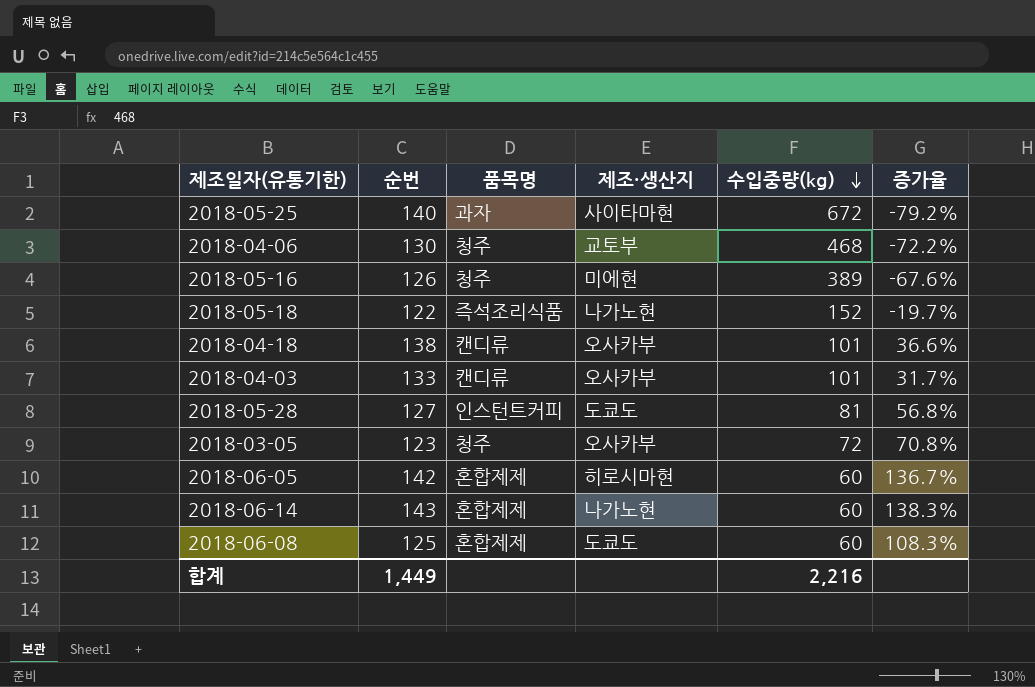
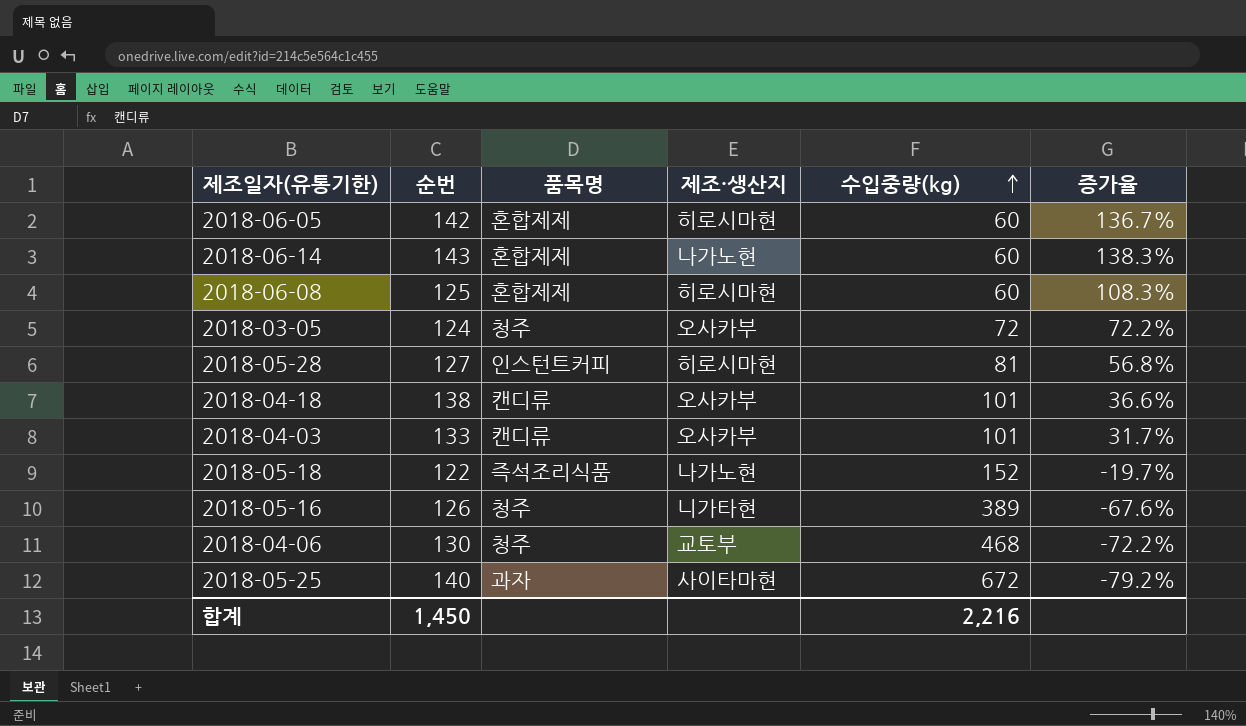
row order: 수입중량(kg) descending -> 수입중량(kg) ascending
2018-06-08 | 제조·생산지: 도쿄도 -> 히로시마현
2018-03-05 | 순번: 123 -> 124
2018-03-05 | 증가율: 70.8% -> 72.2%
2018-05-28 | 제조·생산지: 도쿄도 -> 히로시마현
2018-05-16 | 제조·생산지: 미에현 -> 니가타현
합계 | 순번: 1,449 -> 1,450

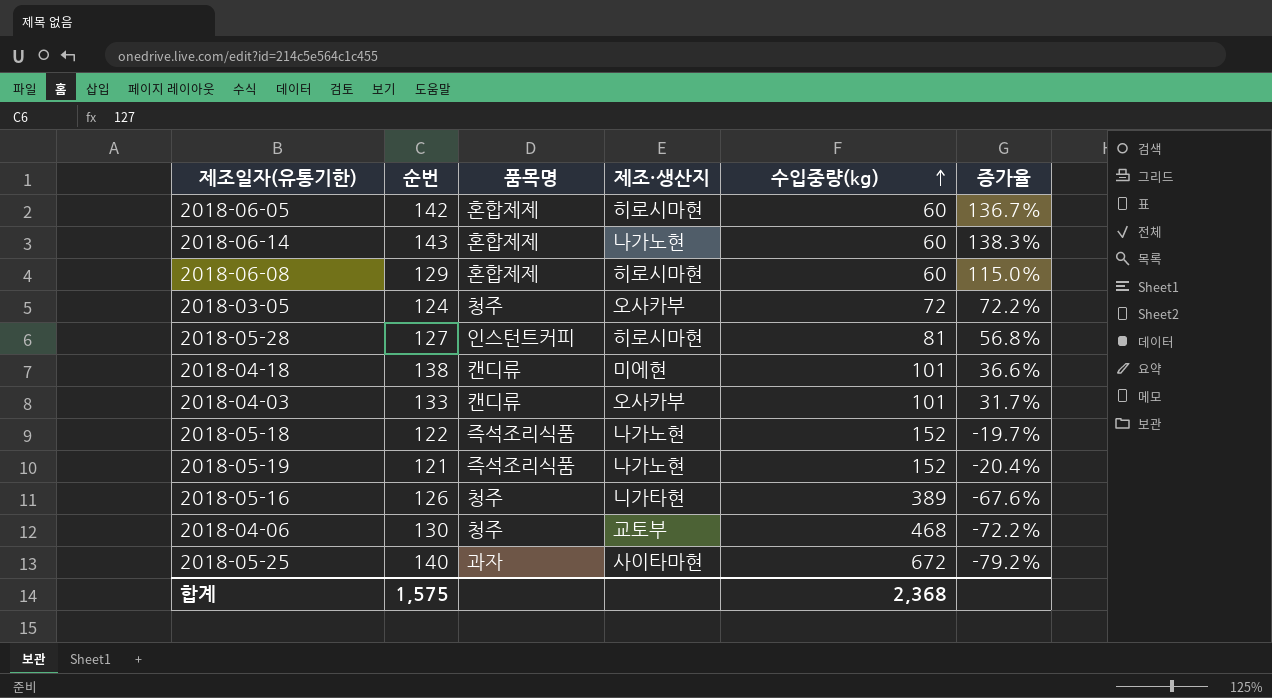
2018-06-08 | 순번: 125 -> 129
2018-06-08 | 증가율: 108.3% -> 115.0%
2018-04-18 | 제조·생산지: 오사카부 -> 미에현
row 2018-05-19: none -> 121 | 즉석조리식품 | 나가노현 | 152 | -20.4%
합계 | 순번: 1,450 -> 1,575
합계 | 수입중량(kg): 2,216 -> 2,368

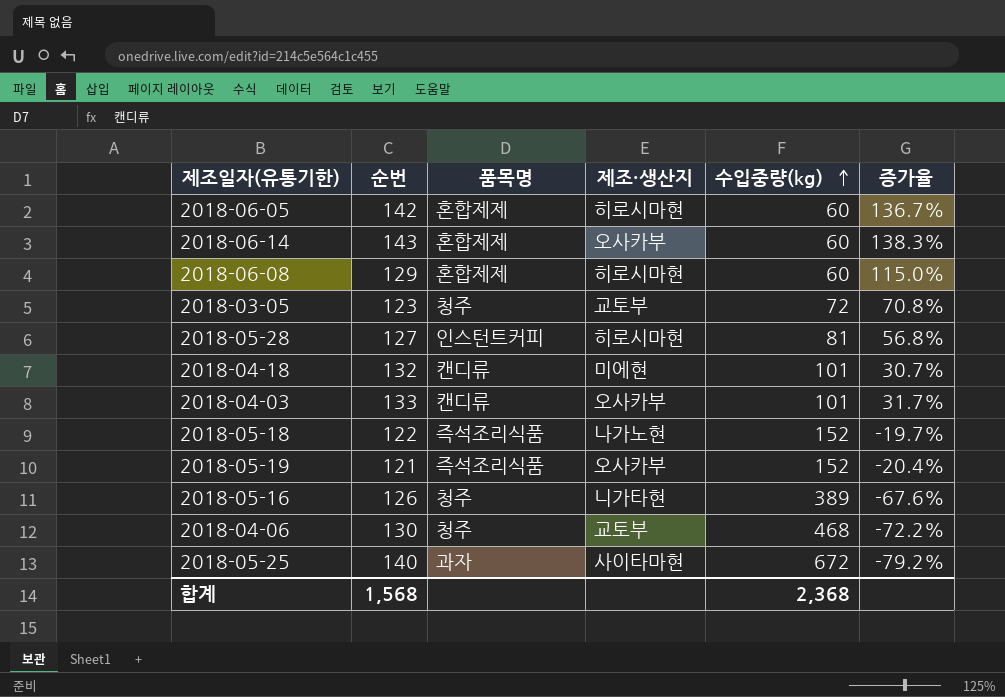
2018-06-14 | 제조·생산지: 나가노현 -> 오사카부
2018-03-05 | 순번: 124 -> 123
2018-03-05 | 제조·생산지: 오사카부 -> 교토부
2018-03-05 | 증가율: 72.2% -> 70.8%
2018-04-18 | 순번: 138 -> 132
2018-04-18 | 증가율: 36.6% -> 30.7%
2018-05-19 | 제조·생산지: 나가노현 -> 오사카부
합계 | 순번: 1,575 -> 1,568

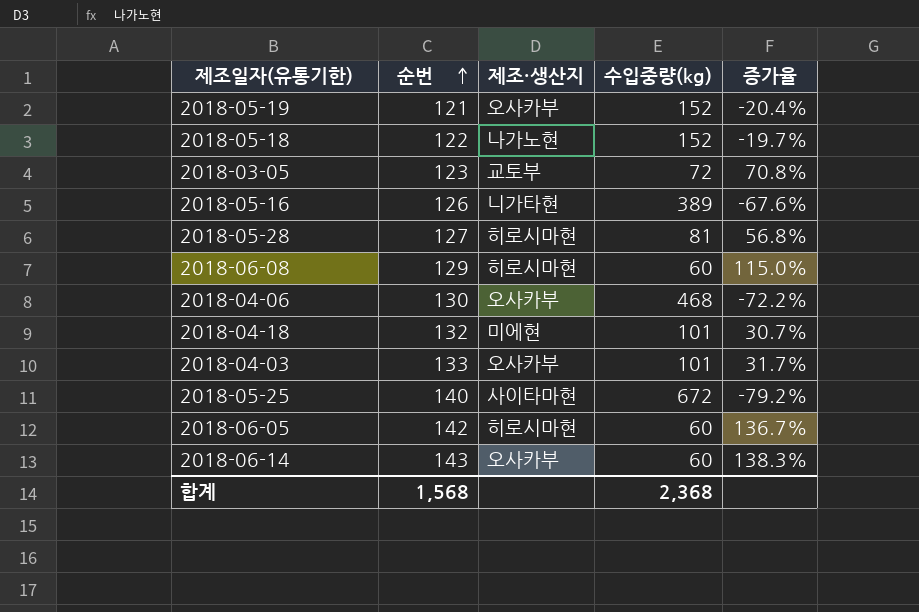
row order: 수입중량(kg) ascending -> 순번 ascending
column 품목명 | position: 3 -> none
2018-04-06 | 제조·생산지: 교토부 -> 오사카부

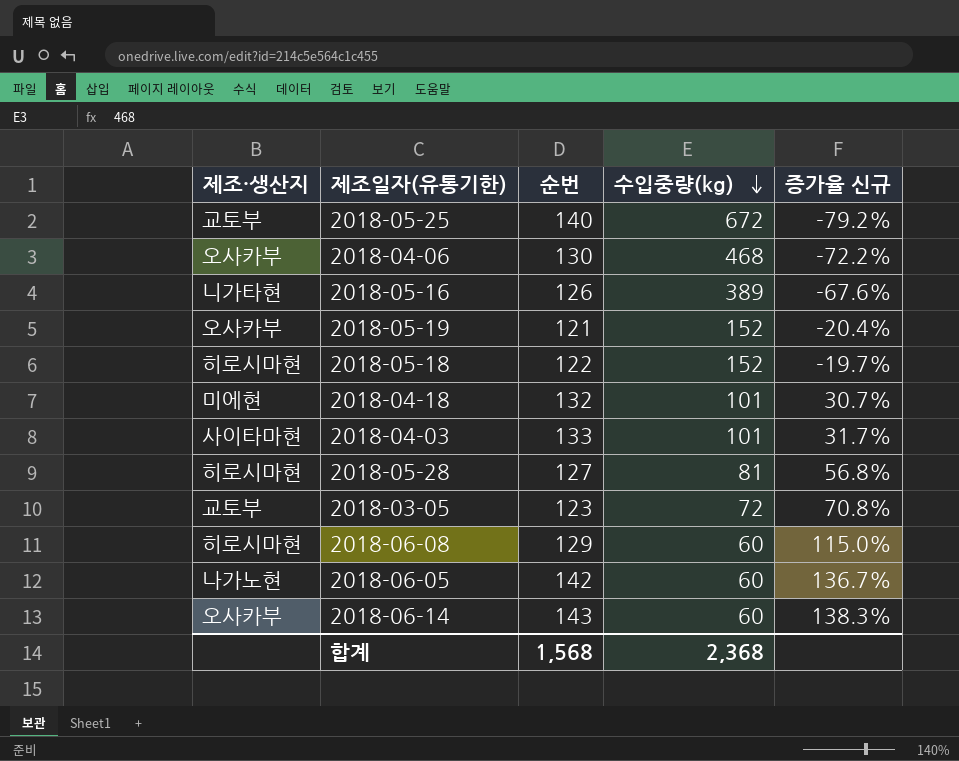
row order: 순번 ascending -> 수입중량(kg) descending
column 제조·생산지 | position: 3 -> 1
column name: 증가율 -> 증가율 신규
2018-05-25 | 제조·생산지: 사이타마현 -> 교토부
2018-05-18 | 제조·생산지: 나가노현 -> 히로시마현
2018-04-03 | 제조·생산지: 오사카부 -> 사이타마현
2018-06-05 | 제조·생산지: 히로시마현 -> 나가노현

